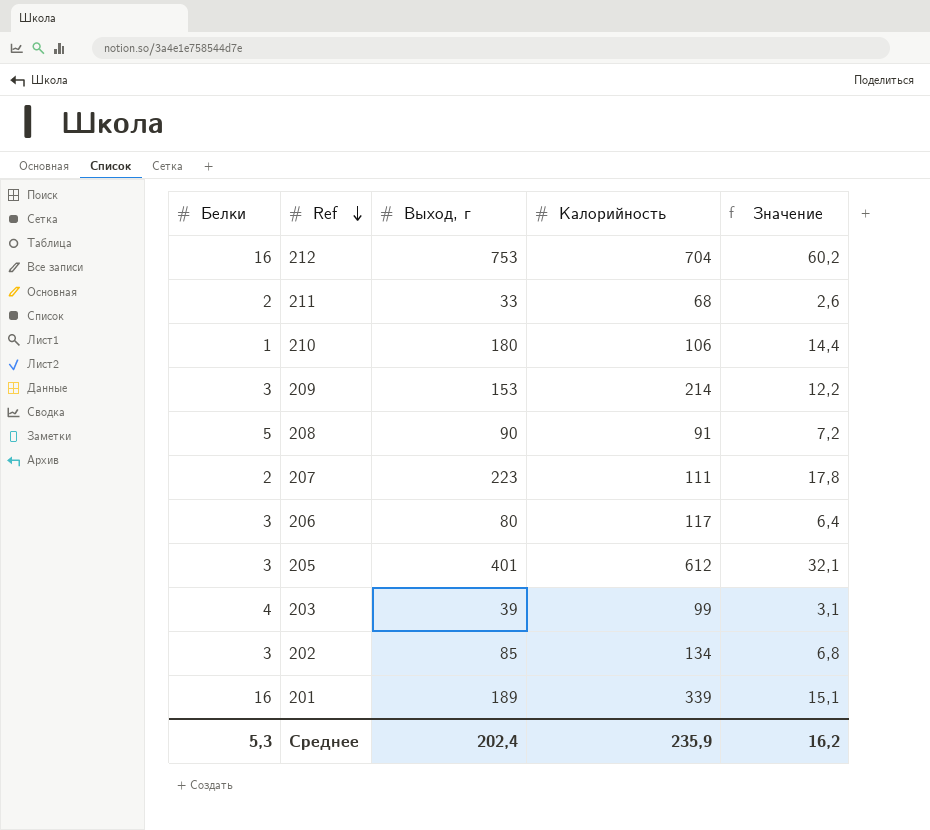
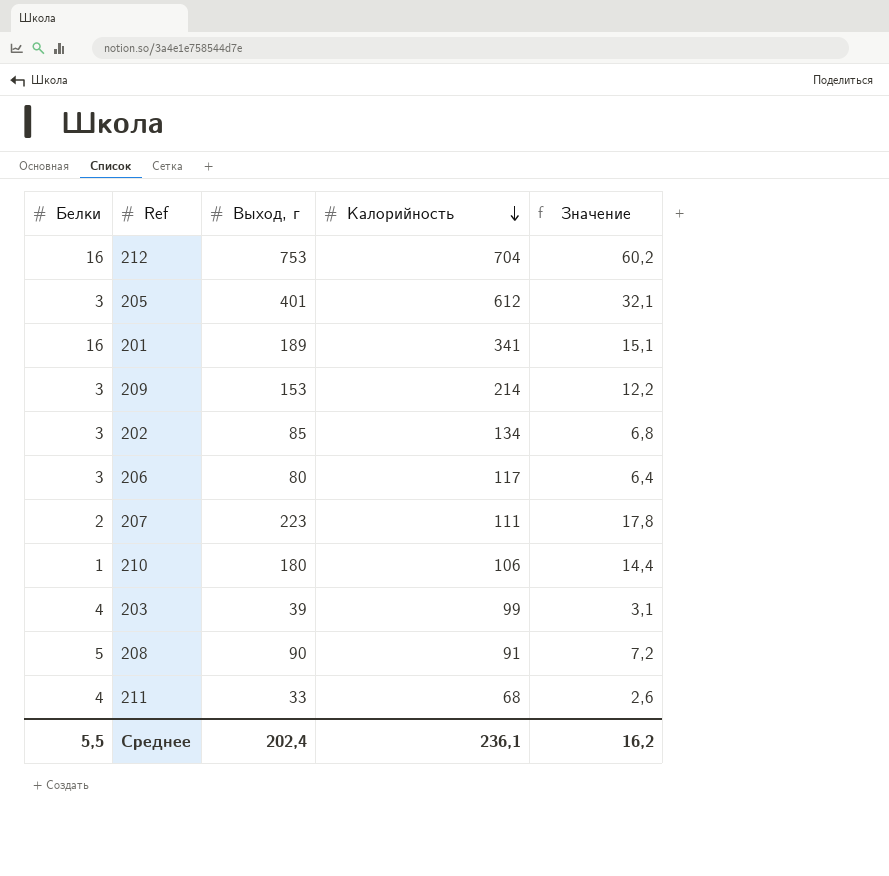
row order: Ref descending -> Калорийность descending
201 | Калорийность: 339 -> 341
211 | Белки: 2 -> 4
Среднее | Белки: 5,3 -> 5,5
Среднее | Калорийность: 235,9 -> 236,1

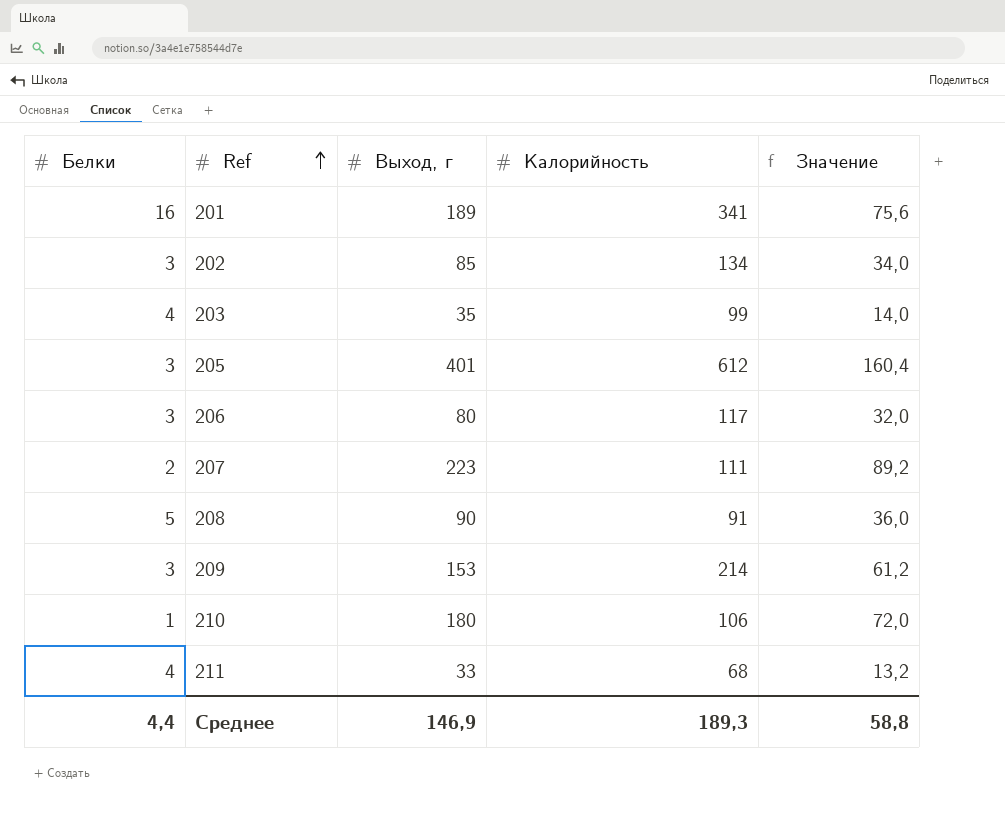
row order: Калорийность descending -> Ref ascending
column Значение | formula: [Выход, г] * 0,08 -> [Выход, г] * 0,4
row 212: 16 | 753 | 704 | 60,2 -> none
203 | Выход, г: 39 -> 35
Среднее | Белки: 5,5 -> 4,4
Среднее | Выход, г: 202,4 -> 146,9
Среднее | Калорийность: 236,1 -> 189,3
Среднее | Значение: 16,2 -> 58,8

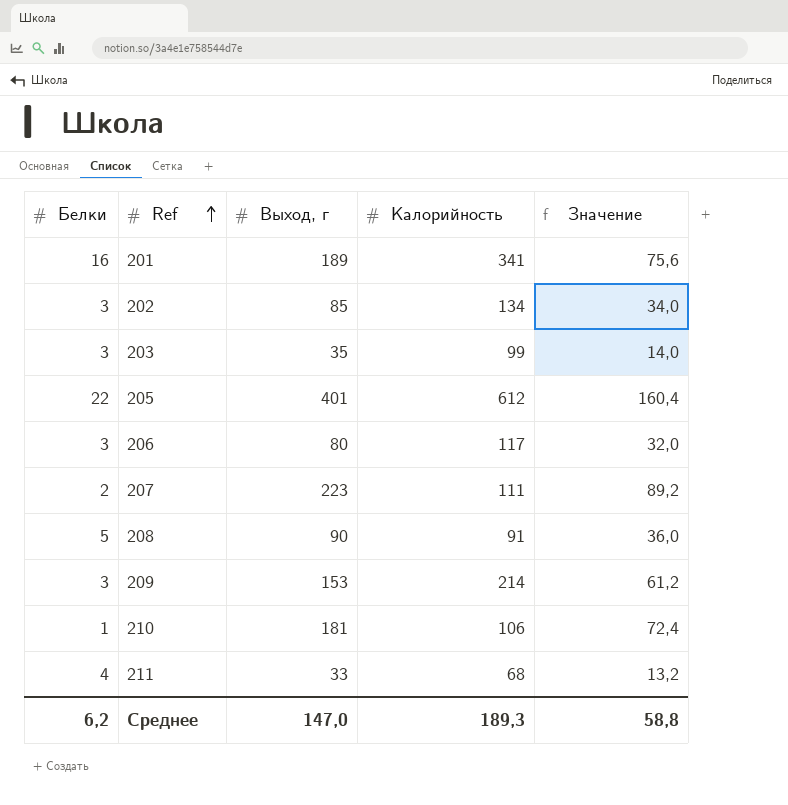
203 | Белки: 4 -> 3
205 | Белки: 3 -> 22
210 | Выход, г: 180 -> 181
210 | Значение: 72,0 -> 72,4
Среднее | Белки: 4,4 -> 6,2
Среднее | Выход, г: 146,9 -> 147,0

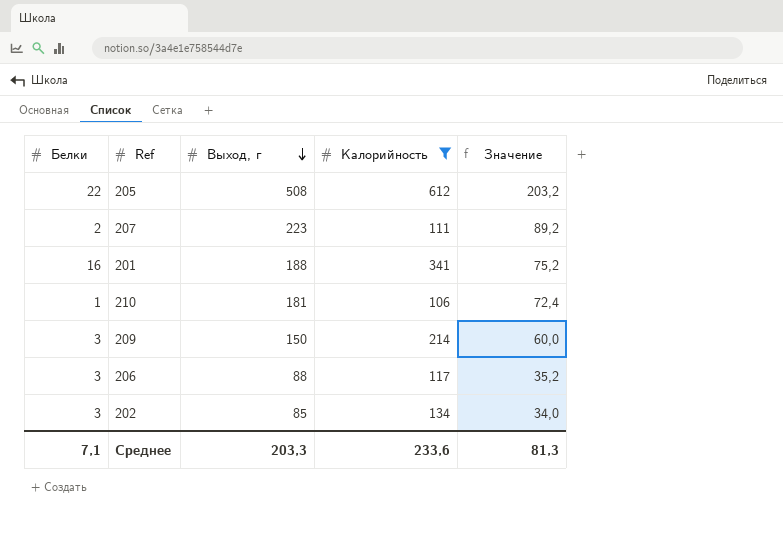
filter: none -> Калорийность >= 106
row order: Ref ascending -> Выход, г descending
205 | Выход, г: 401 -> 508
205 | Значение: 160,4 -> 203,2
201 | Выход, г: 189 -> 188
201 | Значение: 75,6 -> 75,2
209 | Выход, г: 153 -> 150
209 | Значение: 61,2 -> 60,0
206 | Выход, г: 80 -> 88
206 | Значение: 32,0 -> 35,2
Среднее | Белки: 6,2 -> 7,1
Среднее | Выход, г: 147,0 -> 203,3
Среднее | Калорийность: 189,3 -> 233,6
Среднее | Значение: 58,8 -> 81,3

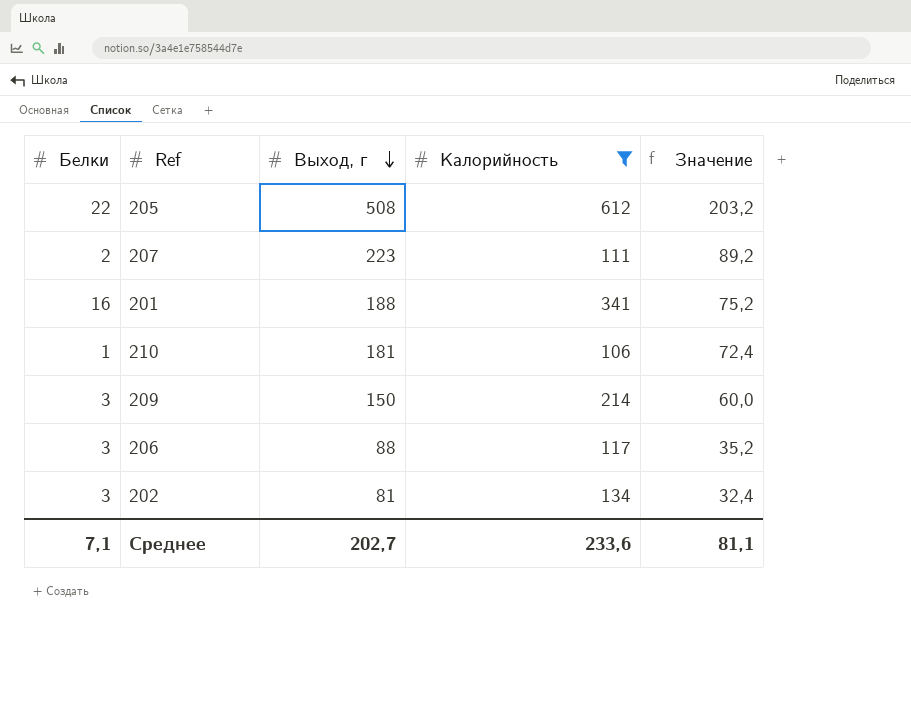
202 | Выход, г: 85 -> 81
202 | Значение: 34,0 -> 32,4
Среднее | Выход, г: 203,3 -> 202,7
Среднее | Значение: 81,3 -> 81,1

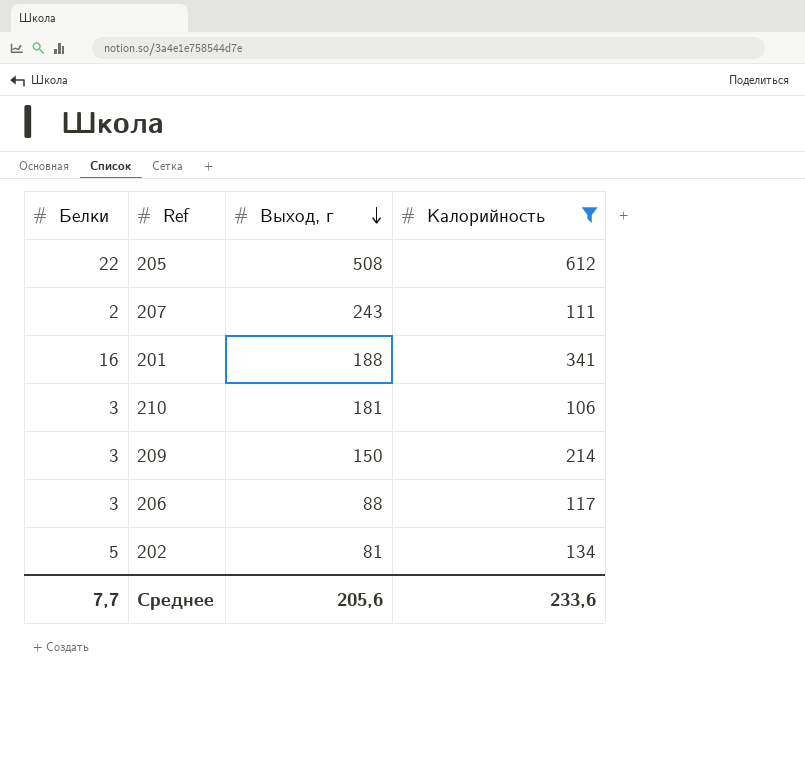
column Значение | formula: [Выход, г] * 0,4 -> none
207 | Выход, г: 223 -> 243
210 | Белки: 1 -> 3
202 | Белки: 3 -> 5
Среднее | Белки: 7,1 -> 7,7
Среднее | Выход, г: 202,7 -> 205,6

